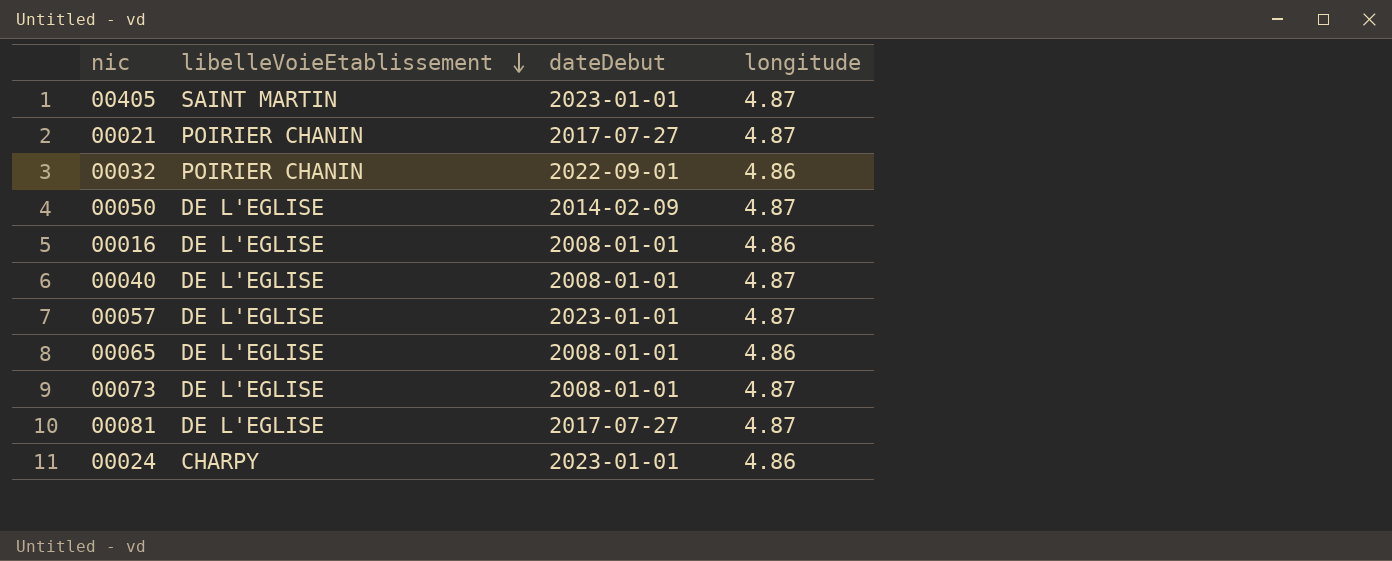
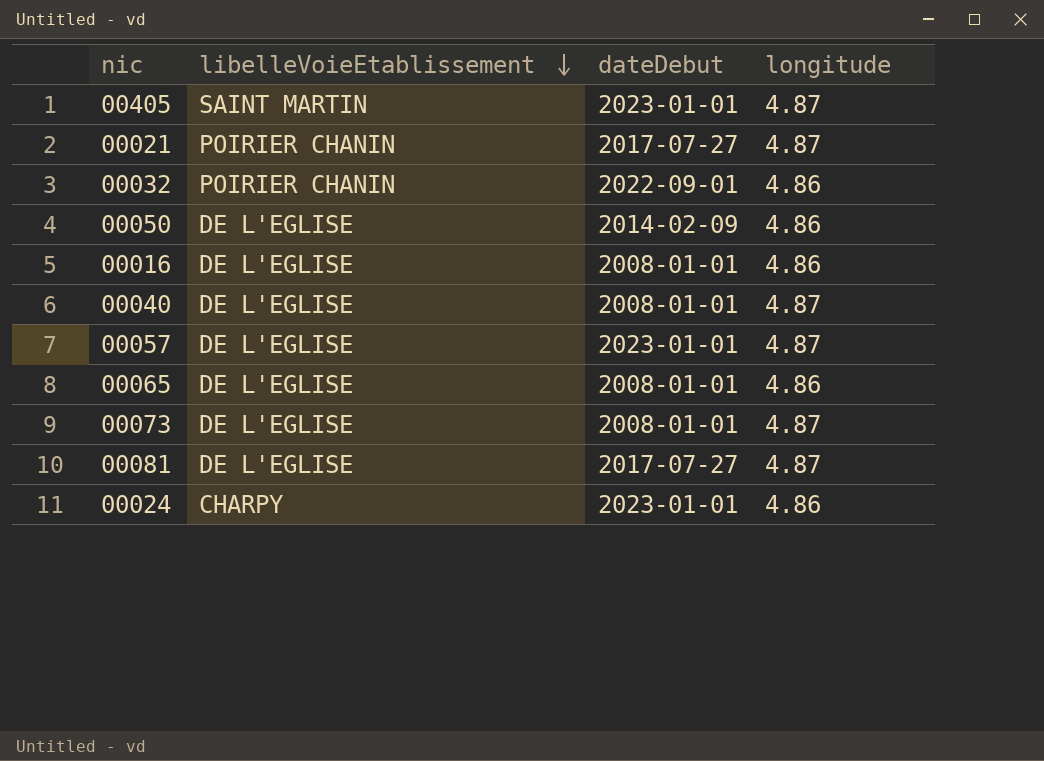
00050 | longitude: 4.87 -> 4.86

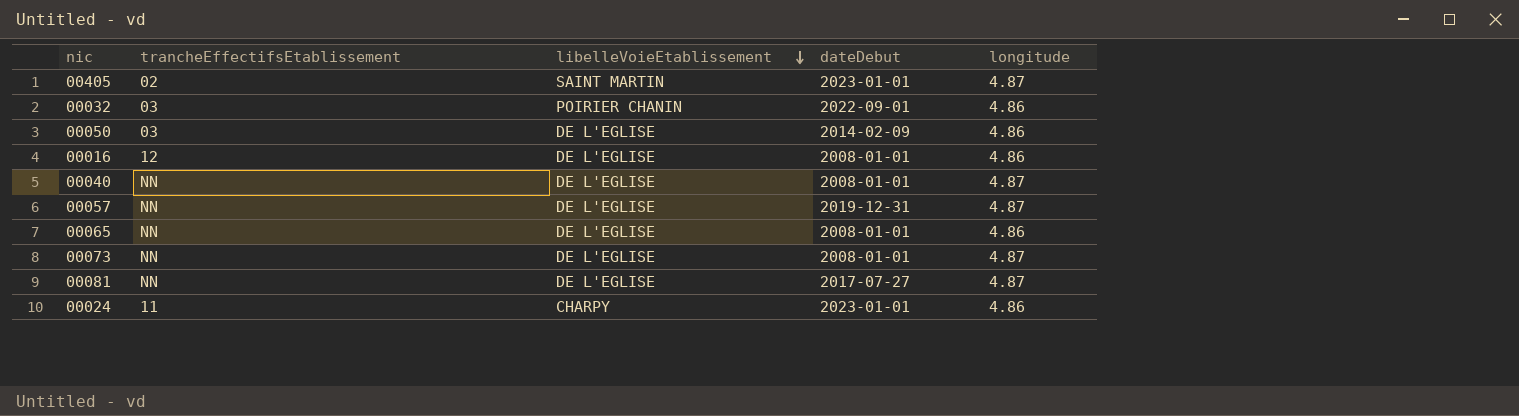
column trancheEffectifsEtablissement | position: none -> 2
row 00021: POIRIER CHANIN | 2017-07-27 | 4.87 -> none
00057 | dateDebut: 2023-01-01 -> 2019-12-31

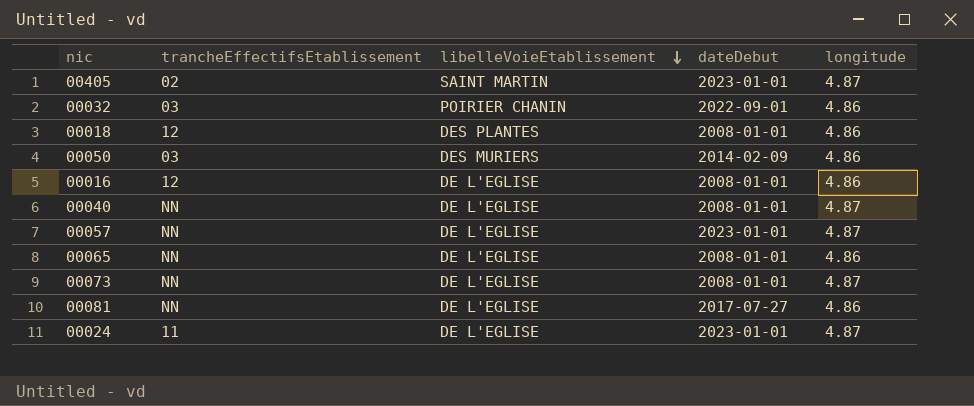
row 00018: none -> 12 | DES PLANTES | 2008-01-01 | 4.86
00050 | libelleVoieEtablissement: DE L'EGLISE -> DES MURIERS
00057 | dateDebut: 2019-12-31 -> 2023-01-01
00081 | longitude: 4.87 -> 4.86
00024 | libelleVoieEtablissement: CHARPY -> DE L'EGLISE
00024 | longitude: 4.86 -> 4.87

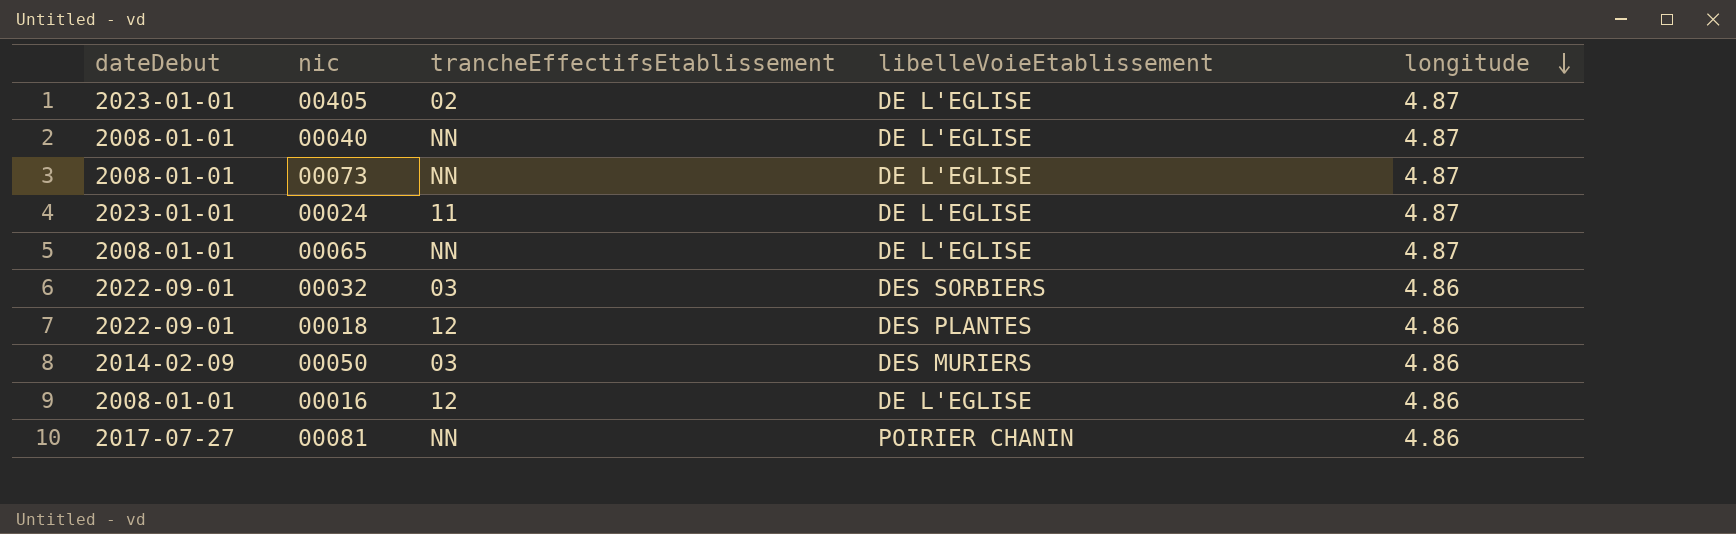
row order: libelleVoieEtablissement descending -> longitude descending
column dateDebut | position: 4 -> 1
row 00057: NN | DE L'EGLISE | 2023-01-01 | 4.87 -> none
00405 | libelleVoieEtablissement: SAINT MARTIN -> DE L'EGLISE
00065 | longitude: 4.86 -> 4.87
00032 | libelleVoieEtablissement: POIRIER CHANIN -> DES SORBIERS
00018 | dateDebut: 2008-01-01 -> 2022-09-01
00081 | libelleVoieEtablissement: DE L'EGLISE -> POIRIER CHANIN

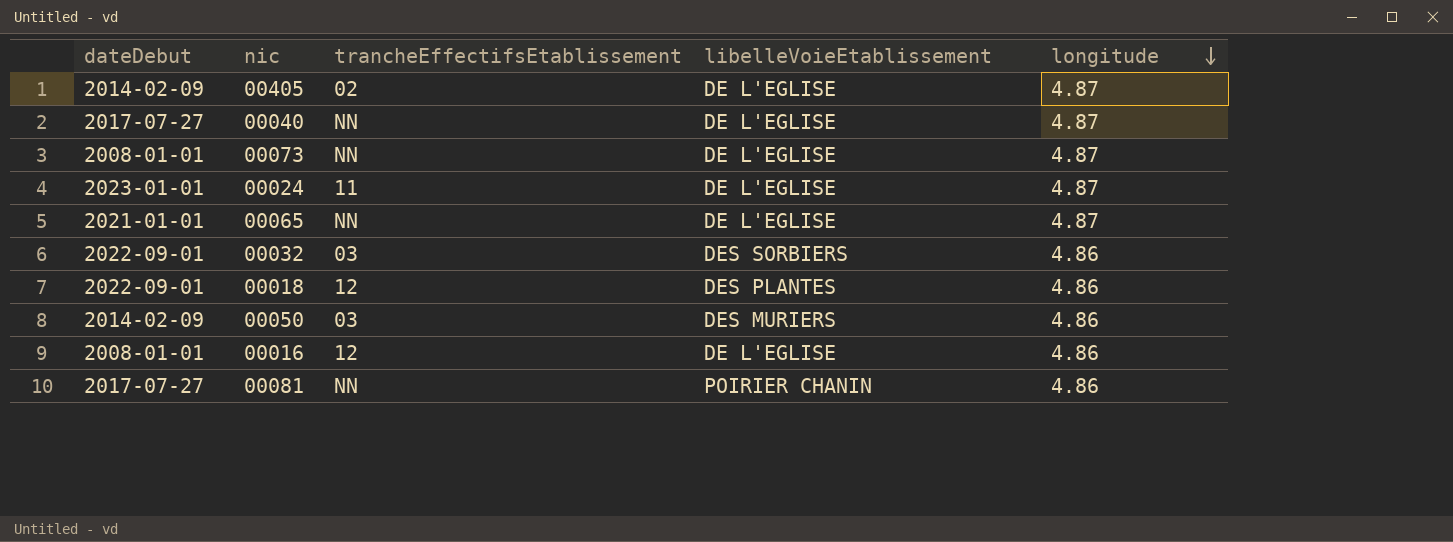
00405 | dateDebut: 2023-01-01 -> 2014-02-09
00040 | dateDebut: 2008-01-01 -> 2017-07-27
00065 | dateDebut: 2008-01-01 -> 2021-01-01

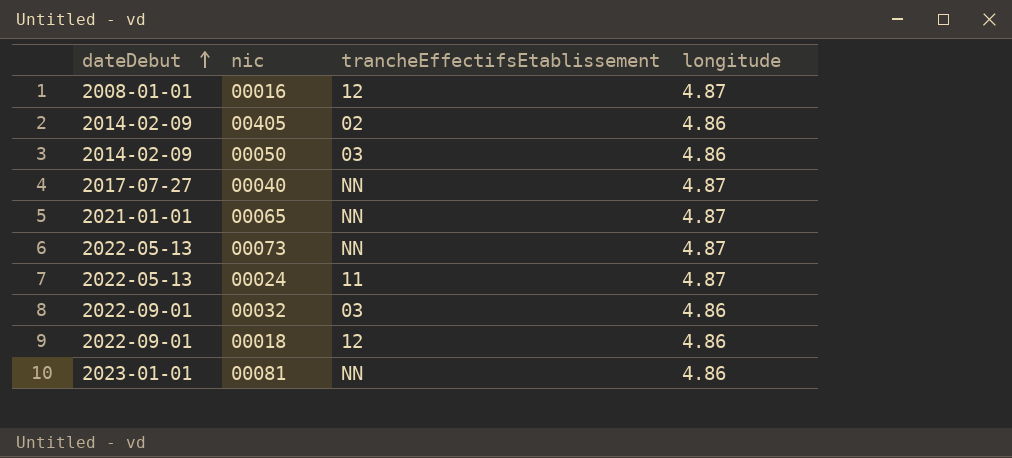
row order: longitude descending -> dateDebut ascending
column libelleVoieEtablissement | position: 4 -> none
00016 | longitude: 4.86 -> 4.87
00405 | longitude: 4.87 -> 4.86
00073 | dateDebut: 2008-01-01 -> 2022-05-13
00024 | dateDebut: 2023-01-01 -> 2022-05-13
00081 | dateDebut: 2017-07-27 -> 2023-01-01

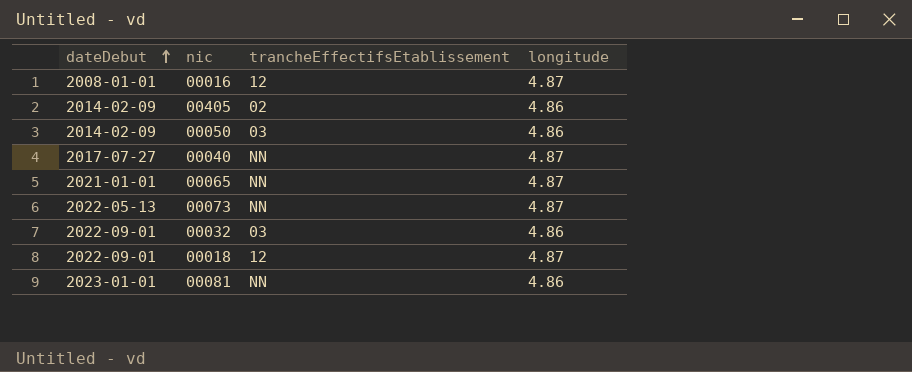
row 00024: 2022-05-13 | 11 | 4.87 -> none
00018 | longitude: 4.86 -> 4.87

